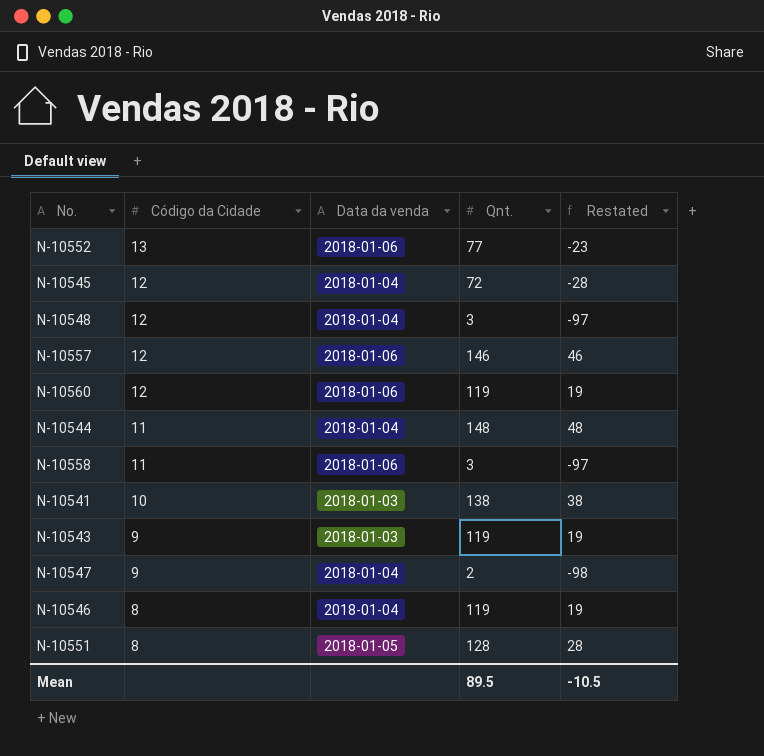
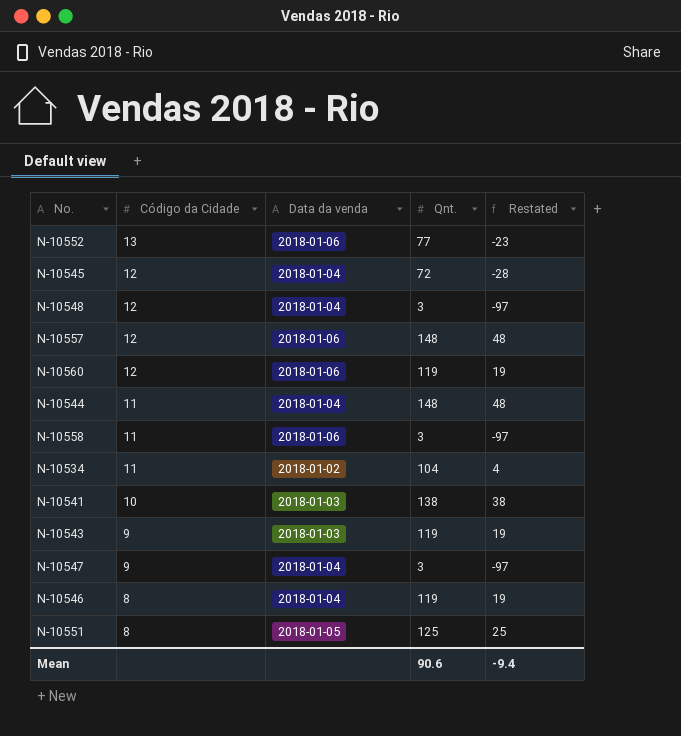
N-10557 | Qnt.: 146 -> 148
N-10557 | Restated: 46 -> 48
row N-10534: none -> 11 | 2018-01-02 | 104 | 4
N-10547 | Qnt.: 2 -> 3
N-10547 | Restated: -98 -> -97
N-10551 | Qnt.: 128 -> 125
N-10551 | Restated: 28 -> 25
Mean | Qnt.: 89.5 -> 90.6
Mean | Restated: -10.5 -> -9.4

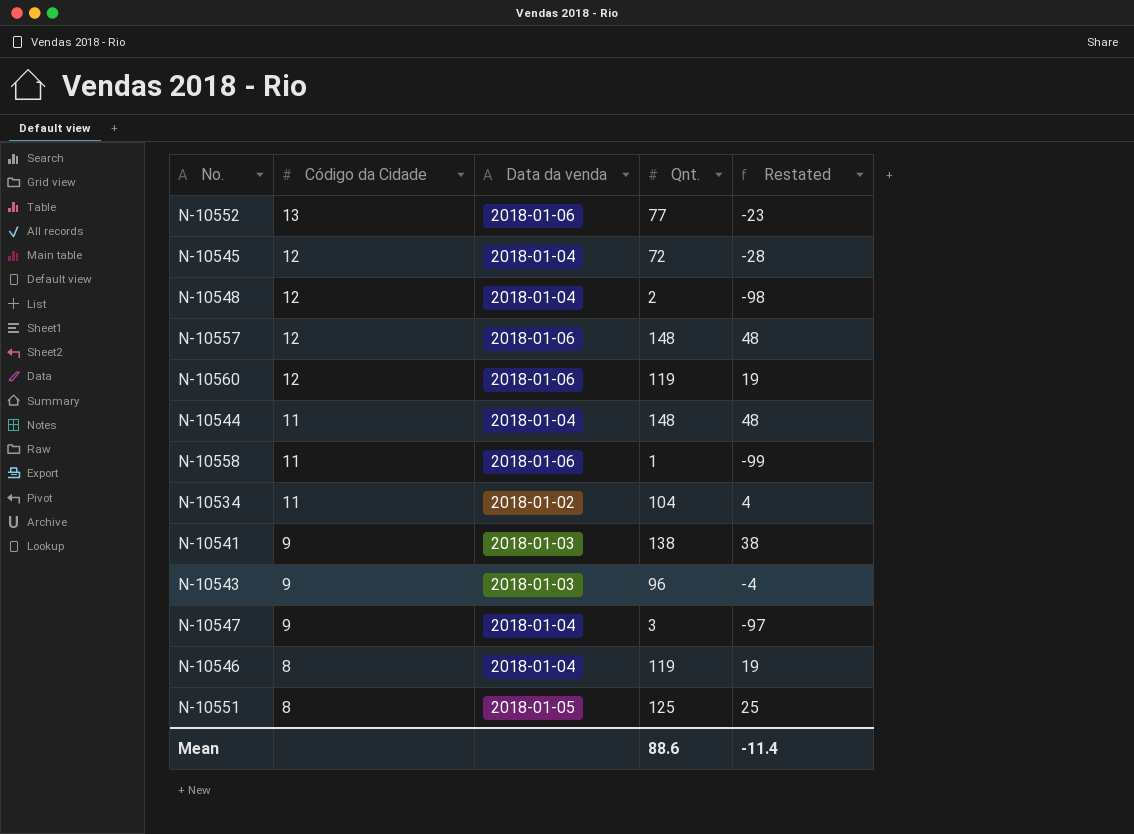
N-10548 | Qnt.: 3 -> 2
N-10548 | Restated: -97 -> -98
N-10558 | Qnt.: 3 -> 1
N-10558 | Restated: -97 -> -99
N-10541 | Código da Cidade: 10 -> 9
N-10543 | Qnt.: 119 -> 96
N-10543 | Restated: 19 -> -4
Mean | Qnt.: 90.6 -> 88.6
Mean | Restated: -9.4 -> -11.4

